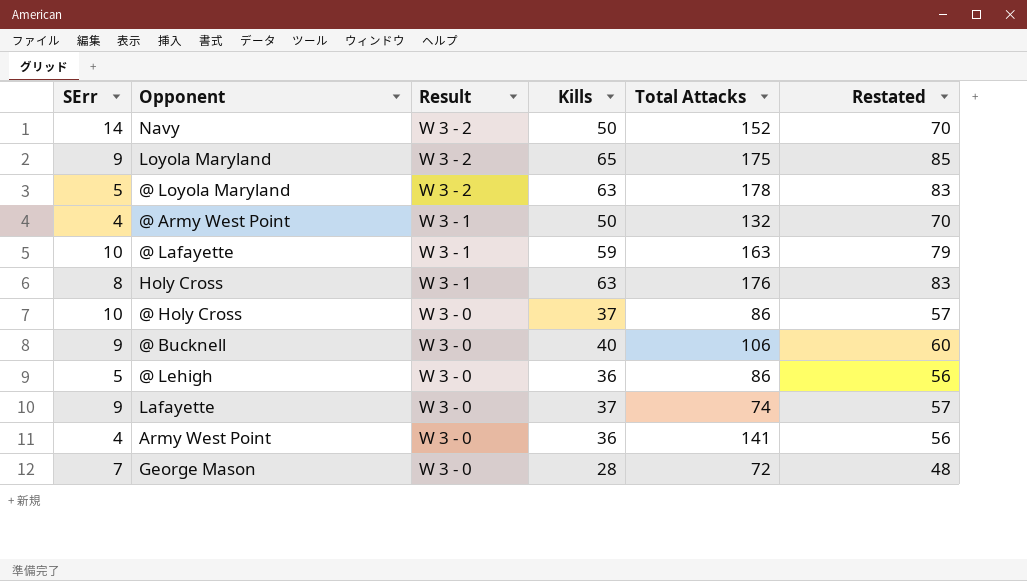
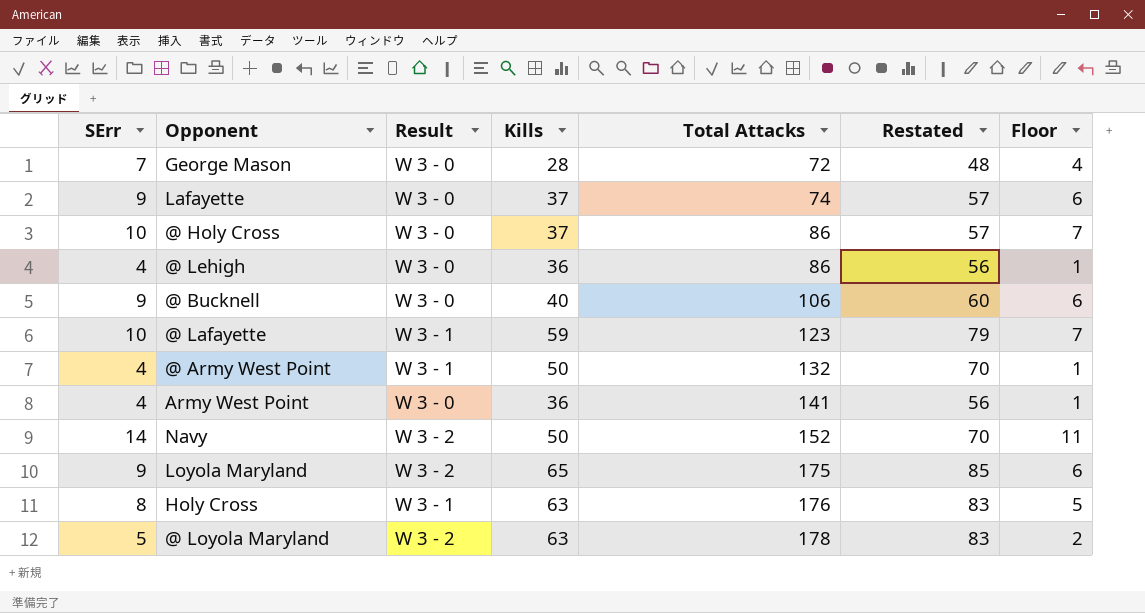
row order: Result descending -> Total Attacks ascending
column Floor | formula: none -> [SErr] - 3
@ Lehigh | SErr: 5 -> 4
@ Lafayette | Total Attacks: 163 -> 123

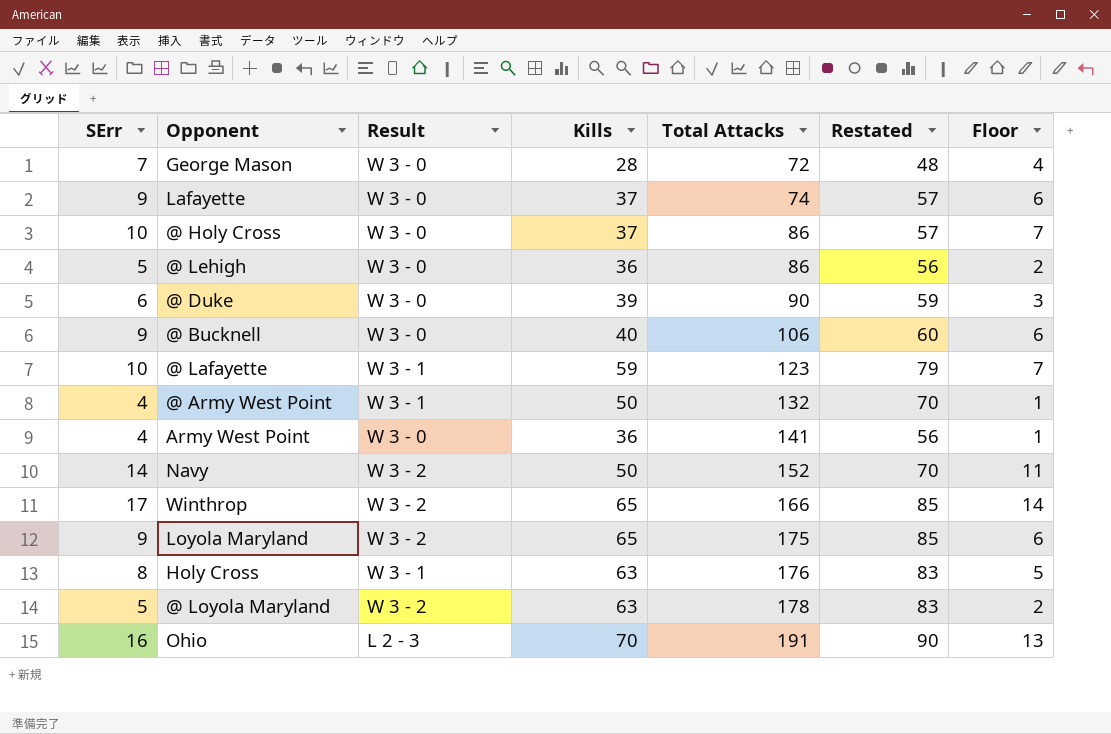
@ Lehigh | SErr: 4 -> 5
@ Lehigh | Floor: 1 -> 2
row @ Duke: none -> 6 | W 3 - 0 | 39 | 90 | 59 | 3
row Winthrop: none -> 17 | W 3 - 2 | 65 | 166 | 85 | 14
row Ohio: none -> 16 | L 2 - 3 | 70 | 191 | 90 | 13

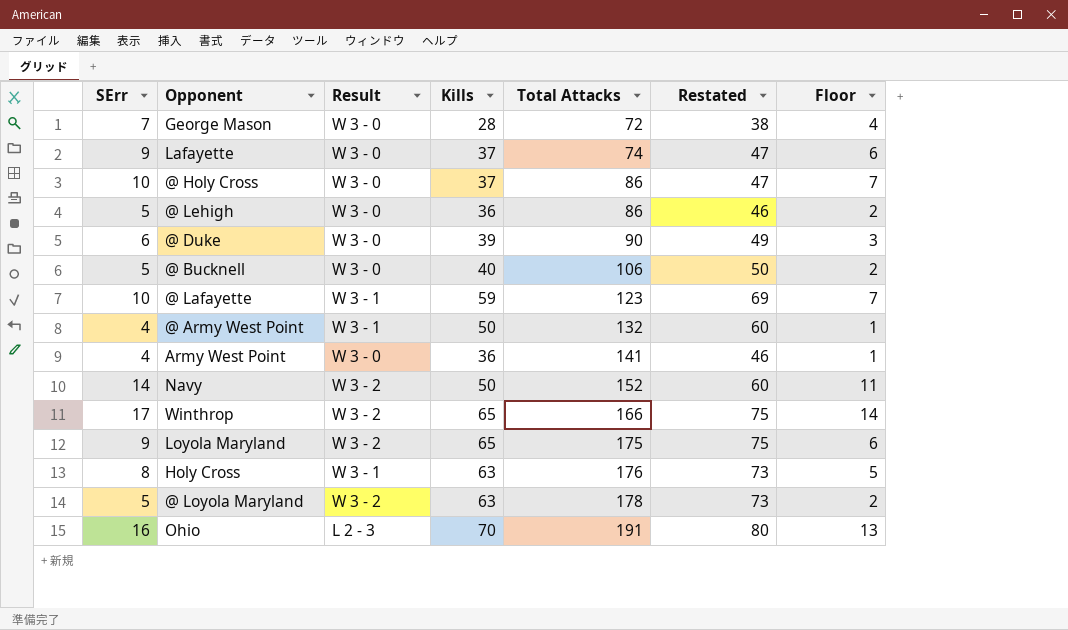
column Restated | formula: [Kills] + 20 -> [Kills] + 10
@ Bucknell | SErr: 9 -> 5
@ Bucknell | Floor: 6 -> 2

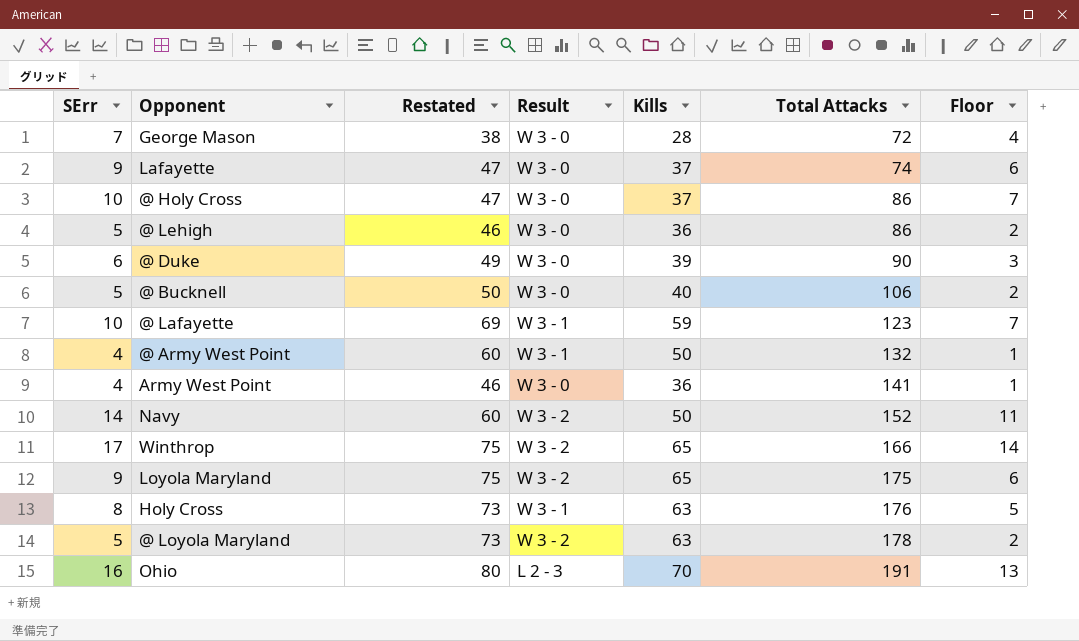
column Restated | position: 6 -> 3

